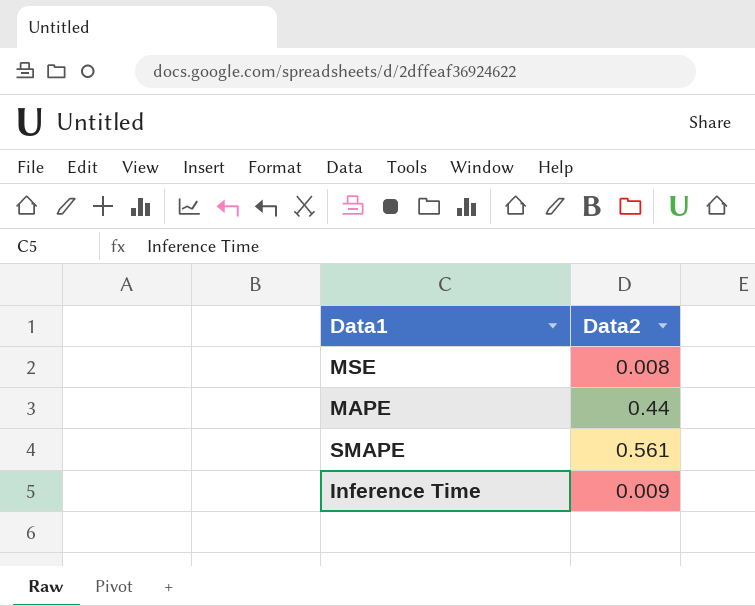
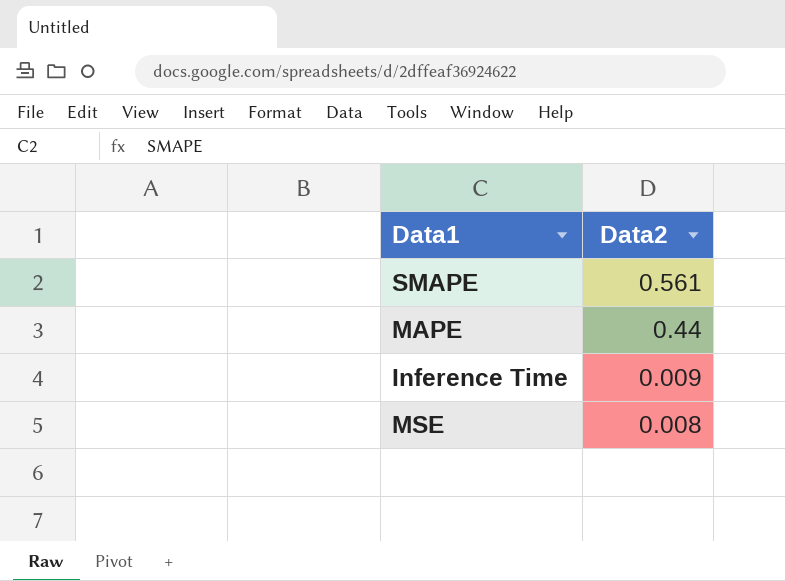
row order: none -> Data2 descending

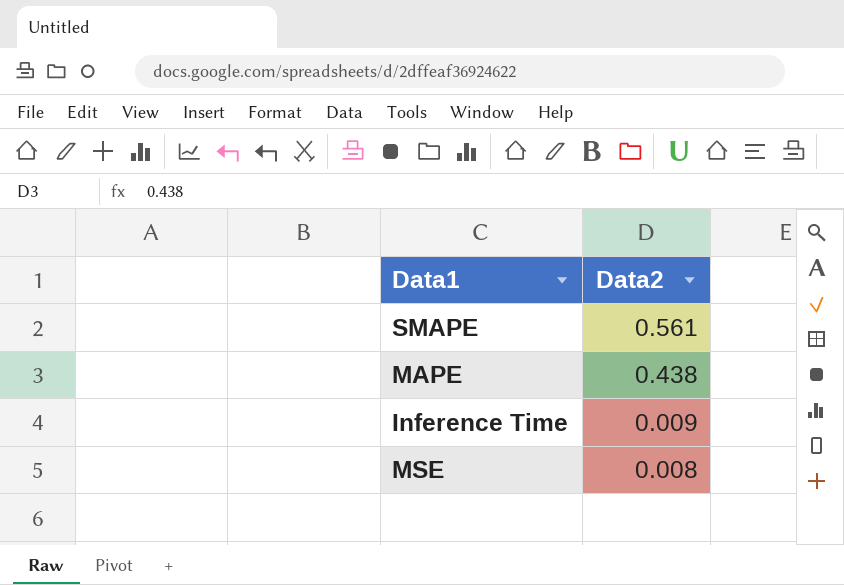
MAPE | Data2: 0.44 -> 0.438

